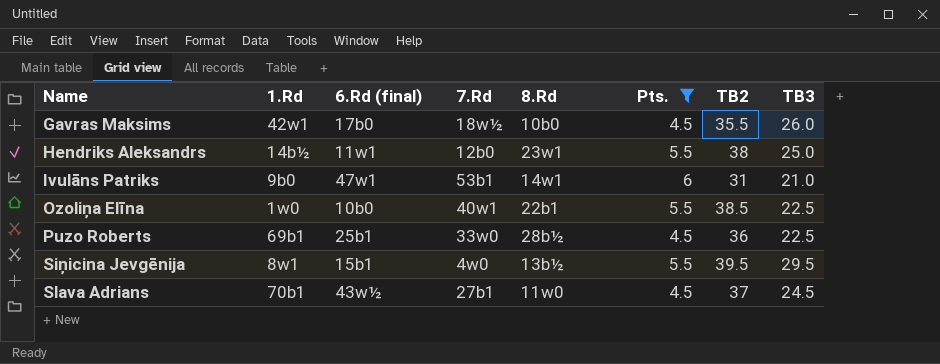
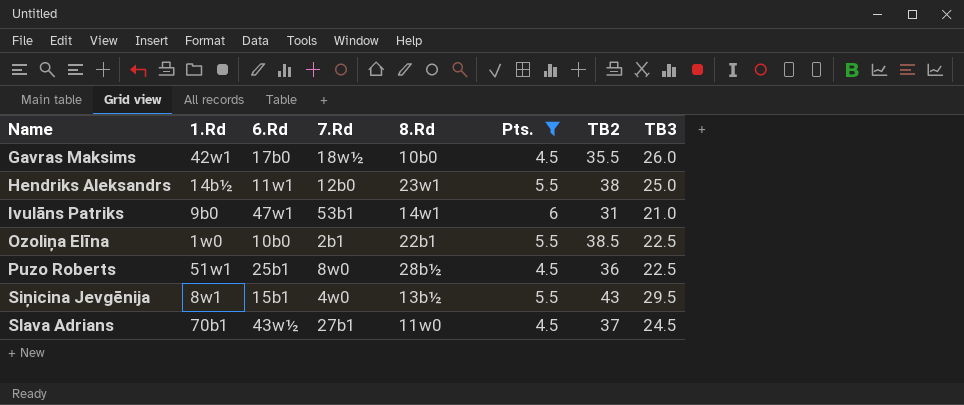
column name: 6.Rd (final) -> 6.Rd
Ozoliņa Elīna | 7.Rd: 40w1 -> 2b1
Puzo Roberts | 1.Rd: 69b1 -> 51w1
Puzo Roberts | 7.Rd: 33w0 -> 8w0
Siņicina Jevgēnija | TB2: 39.5 -> 43

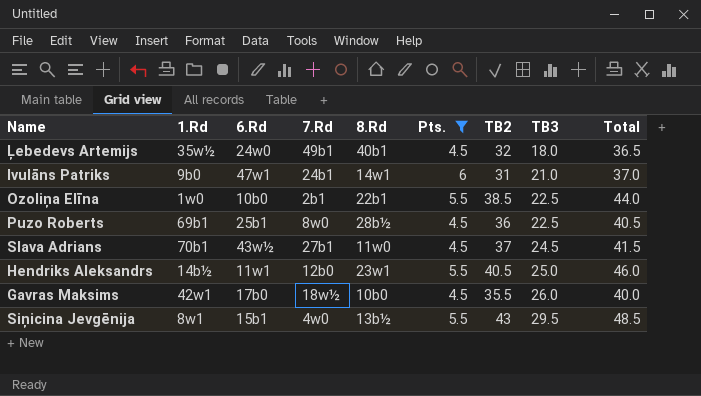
row order: Name ascending -> TB3 ascending
column Total | formula: none -> [Pts.] + [TB2]
row Ļebedevs Artemijs: none -> 35w½ | 24w0 | 49b1 | 40b1 | 4.5 | 32 | 18.0 | 36.5
Ivulāns Patriks | 7.Rd: 53b1 -> 24b1
Puzo Roberts | 1.Rd: 51w1 -> 69b1
Hendriks Aleksandrs | TB2: 38 -> 40.5

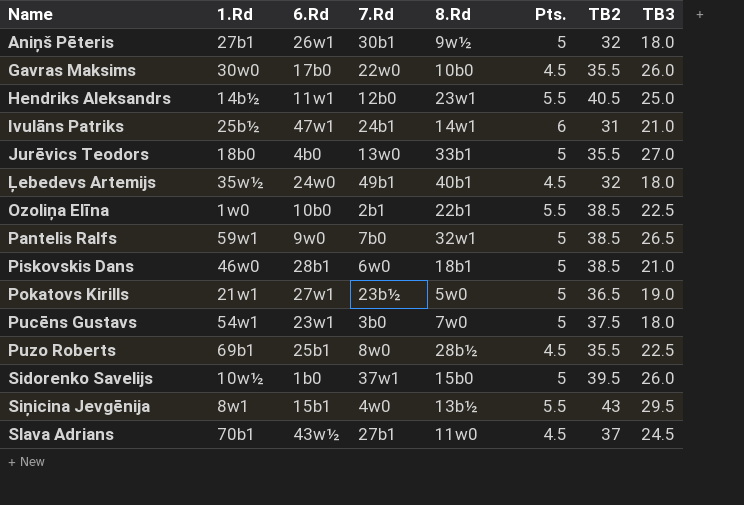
filter: Pts. != 5 -> none
row order: TB3 ascending -> Name ascending
column Total | formula: [Pts.] + [TB2] -> none
Gavras Maksims | 1.Rd: 42w1 -> 30w0
Gavras Maksims | 7.Rd: 18w½ -> 22w0
Ivulāns Patriks | 1.Rd: 9b0 -> 25b½
Puzo Roberts | TB2: 36 -> 35.5

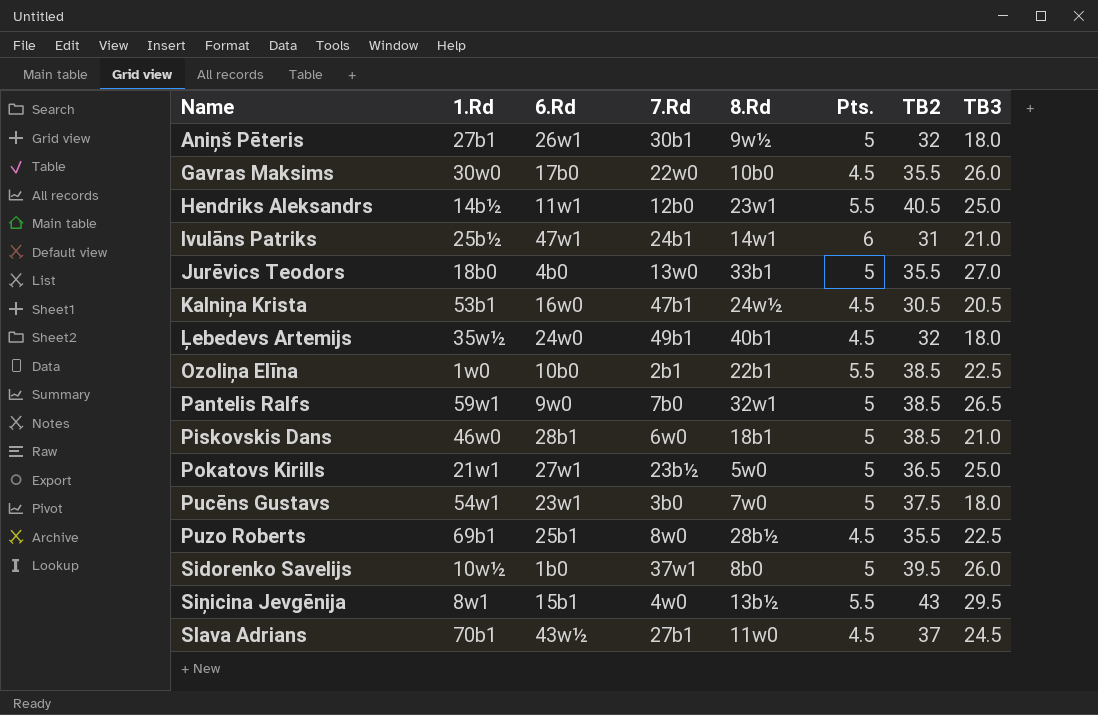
row Kalniņa Krista: none -> 53b1 | 16w0 | 47b1 | 24w½ | 4.5 | 30.5 | 20.5
Pokatovs Kirills | TB3: 19.0 -> 25.0
Sidorenko Savelijs | 8.Rd: 15b0 -> 8b0

